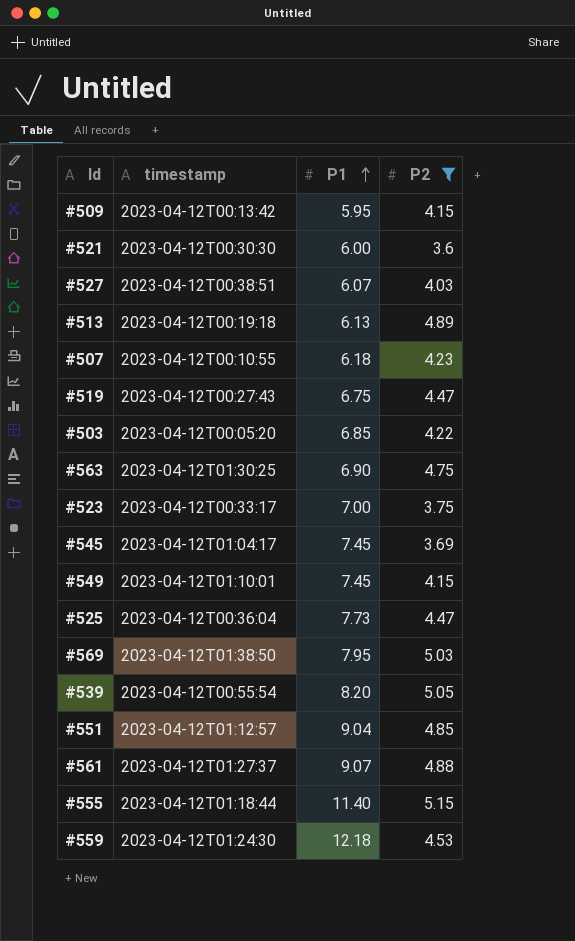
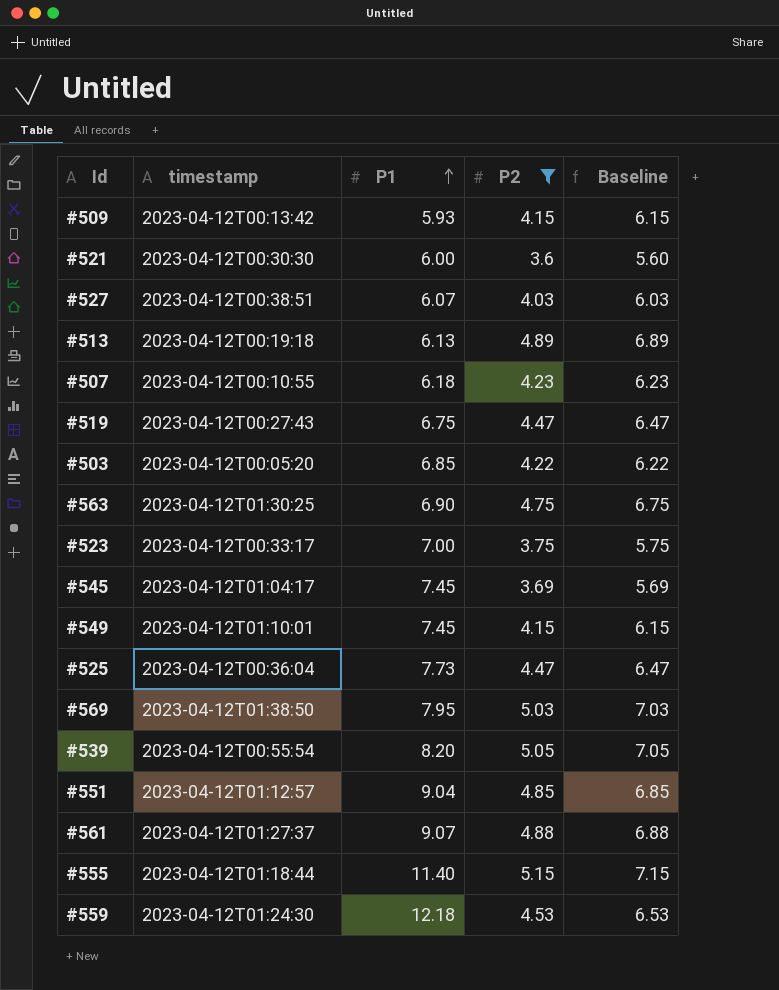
column Baseline | formula: none -> [P2] + 2
#509 | P1: 5.95 -> 5.93

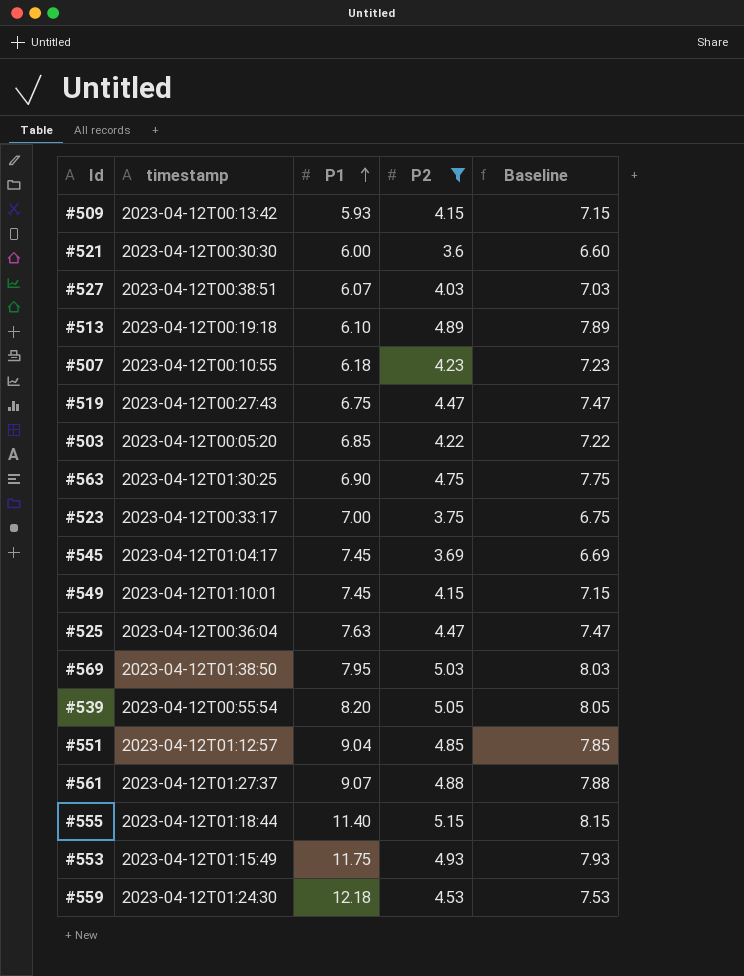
column Baseline | formula: [P2] + 2 -> [P2] + 3
#513 | P1: 6.13 -> 6.10
#525 | P1: 7.73 -> 7.63
row #553: none -> 2023-04-12T01:15:49 | 11.75 | 4.93 | 7.93

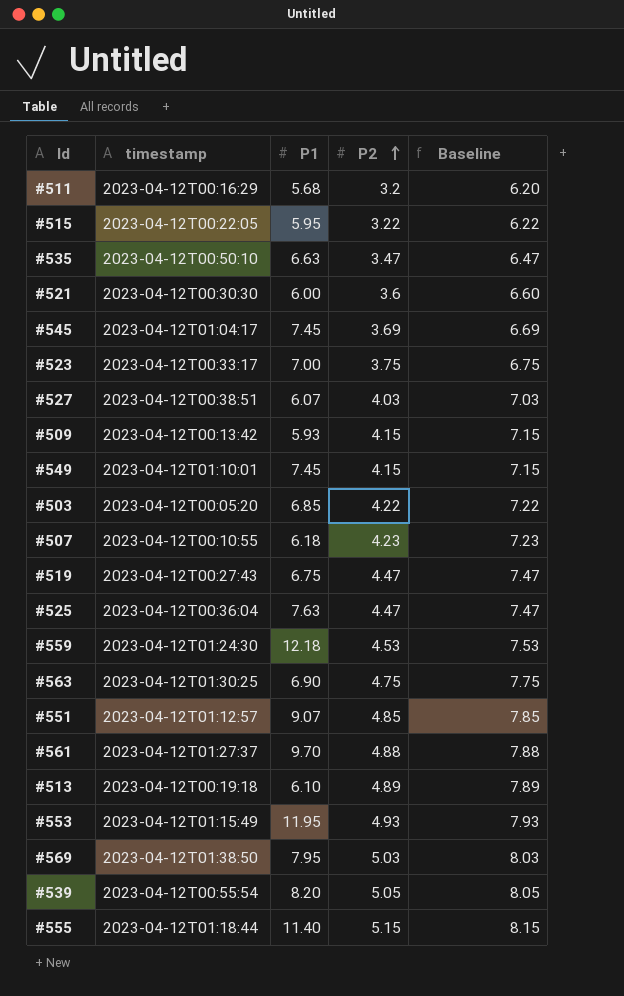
filter: P2 >= 3.6 -> none
row order: P1 ascending -> P2 ascending
#551 | P1: 9.04 -> 9.07
#561 | P1: 9.07 -> 9.70
#553 | P1: 11.75 -> 11.95

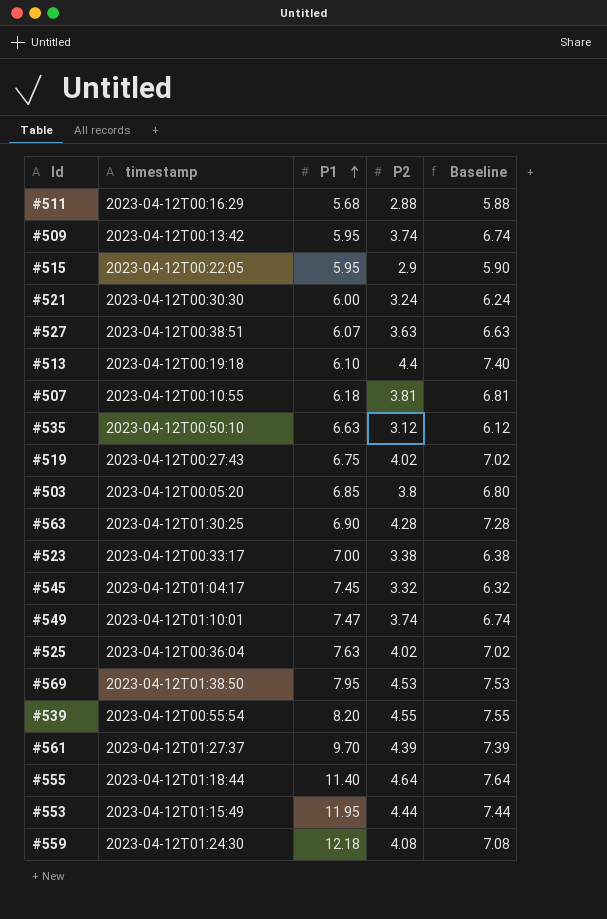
row order: P2 ascending -> P1 ascending
row #551: 2023-04-12T01:12:57 | 9.07 | 4.85 | 7.85 -> none
#511 | P2: 3.2 -> 2.88
#511 | Baseline: 6.20 -> 5.88
#509 | P1: 5.93 -> 5.95
#509 | P2: 4.15 -> 3.74
#509 | Baseline: 7.15 -> 6.74
#515 | P2: 3.22 -> 2.9
#515 | Baseline: 6.22 -> 5.90
#521 | P2: 3.6 -> 3.24
#521 | Baseline: 6.60 -> 6.24
#527 | P2: 4.03 -> 3.63
#527 | Baseline: 7.03 -> 6.63
#513 | P2: 4.89 -> 4.4
#513 | Baseline: 7.89 -> 7.40
#507 | P2: 4.23 -> 3.81
#507 | Baseline: 7.23 -> 6.81
#535 | P2: 3.47 -> 3.12
#535 | Baseline: 6.47 -> 6.12
#519 | P2: 4.47 -> 4.02
#519 | Baseline: 7.47 -> 7.02
#503 | P2: 4.22 -> 3.8
#503 | Baseline: 7.22 -> 6.80
#563 | P2: 4.75 -> 4.28
#563 | Baseline: 7.75 -> 7.28
#523 | P2: 3.75 -> 3.38
#523 | Baseline: 6.75 -> 6.38
#545 | P2: 3.69 -> 3.32
#545 | Baseline: 6.69 -> 6.32
#549 | P1: 7.45 -> 7.47
#549 | P2: 4.15 -> 3.74
#549 | Baseline: 7.15 -> 6.74
#525 | P2: 4.47 -> 4.02
#525 | Baseline: 7.47 -> 7.02
#569 | P2: 5.03 -> 4.53
#569 | Baseline: 8.03 -> 7.53
#539 | P2: 5.05 -> 4.55
#539 | Baseline: 8.05 -> 7.55
#561 | P2: 4.88 -> 4.39
#561 | Baseline: 7.88 -> 7.39
#555 | P2: 5.15 -> 4.64
#555 | Baseline: 8.15 -> 7.64
#553 | P2: 4.93 -> 4.44
#553 | Baseline: 7.93 -> 7.44
#559 | P2: 4.53 -> 4.08
#559 | Baseline: 7.53 -> 7.08

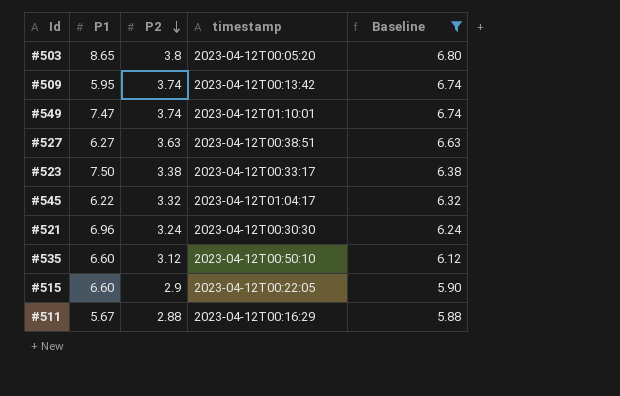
filter: none -> Baseline <= 6.80
row order: P1 ascending -> P2 descending
column timestamp | position: 2 -> 4
#503 | P1: 6.85 -> 8.65
#527 | P1: 6.07 -> 6.27
#523 | P1: 7.00 -> 7.50
#545 | P1: 7.45 -> 6.22
#521 | P1: 6.00 -> 6.96
#535 | P1: 6.63 -> 6.60
#515 | P1: 5.95 -> 6.60
#511 | P1: 5.68 -> 5.67

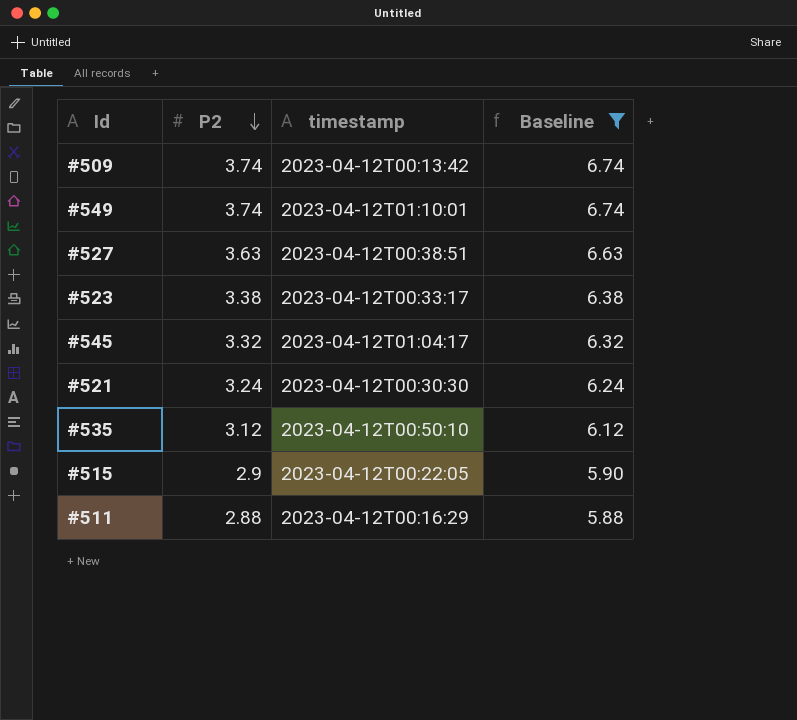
column P1 | position: 2 -> none
row #503: 8.65 | 3.8 | 2023-04-12T00:05:20 | 6.80 -> none

